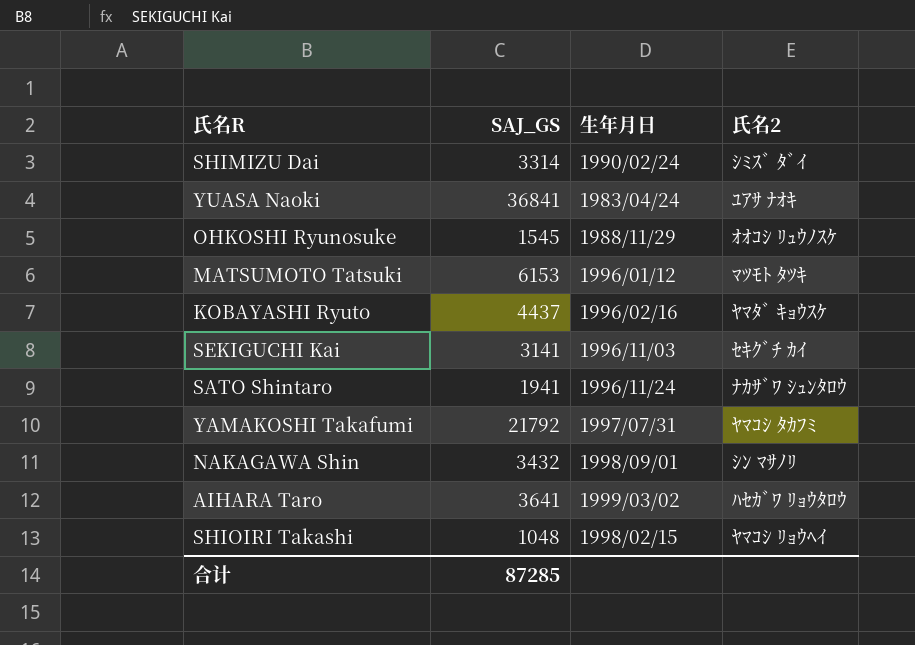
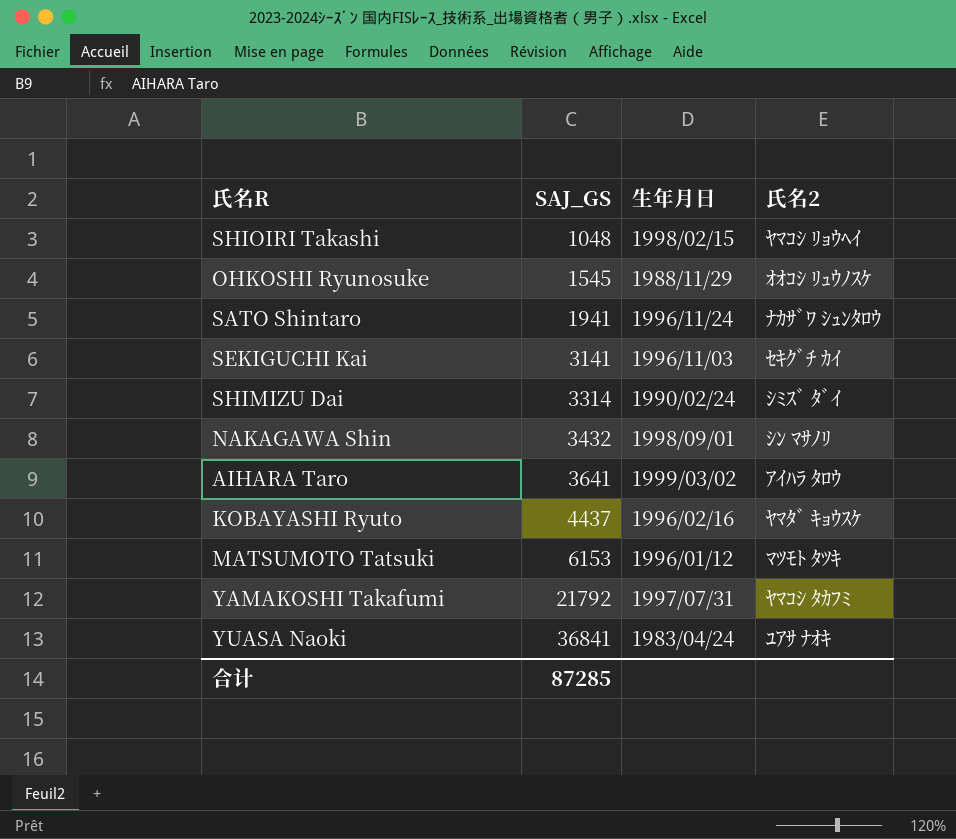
row order: none -> SAJ_GS ascending
AIHARA Taro | 氏名2: ﾊｾｶﾞﾜ ﾘｮｳﾀﾛｳ -> ｱｲﾊﾗ ﾀﾛｳ

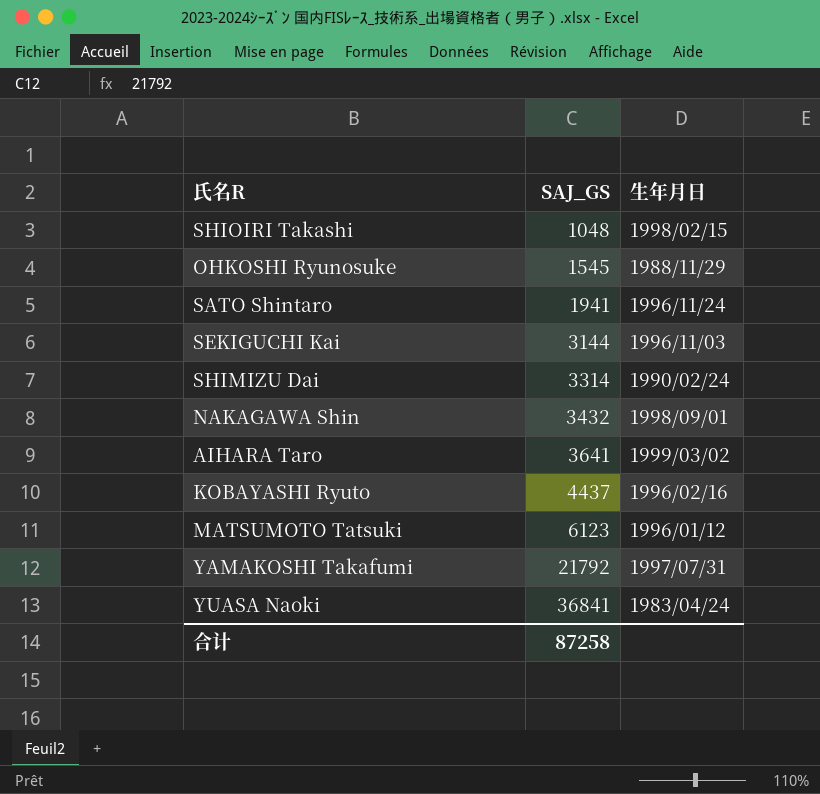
column 氏名2 | position: 4 -> none
SEKIGUCHI Kai | SAJ_GS: 3141 -> 3144
MATSUMOTO Tatsuki | SAJ_GS: 6153 -> 6123
合计 | SAJ_GS: 87285 -> 87258

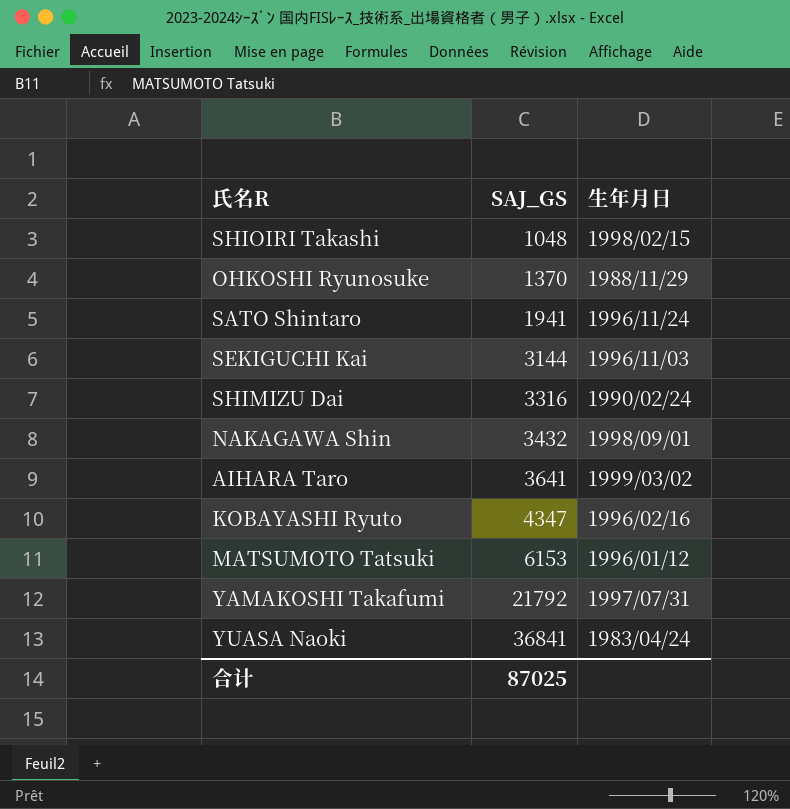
OHKOSHI Ryunosuke | SAJ_GS: 1545 -> 1370
SHIMIZU Dai | SAJ_GS: 3314 -> 3316
KOBAYASHI Ryuto | SAJ_GS: 4437 -> 4347
MATSUMOTO Tatsuki | SAJ_GS: 6123 -> 6153
合计 | SAJ_GS: 87258 -> 87025

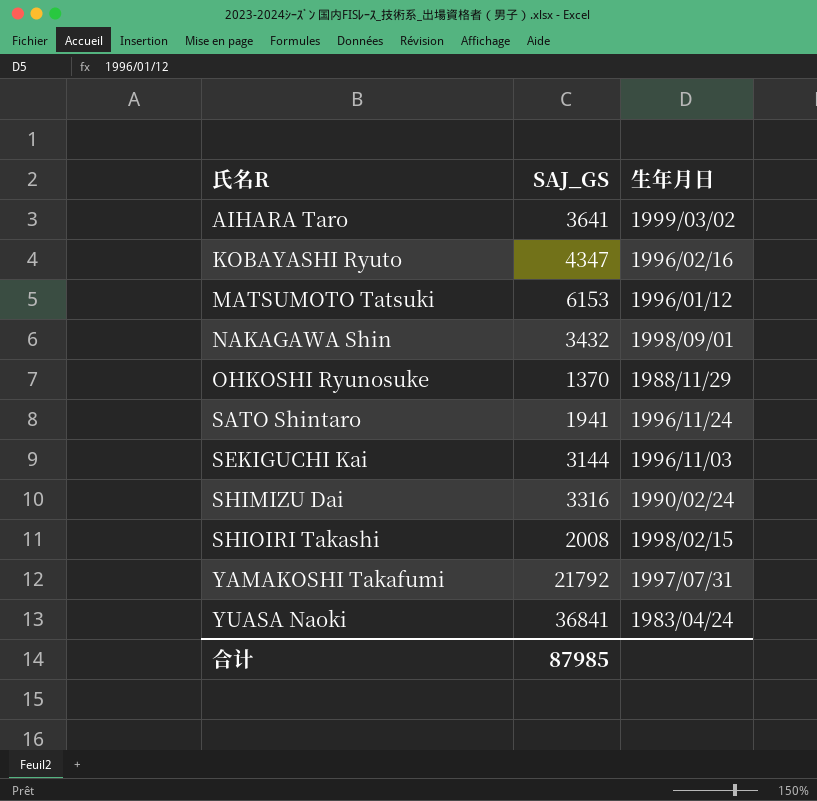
row order: SAJ_GS ascending -> 氏名R ascending
SHIOIRI Takashi | SAJ_GS: 1048 -> 2008
合计 | SAJ_GS: 87025 -> 87985

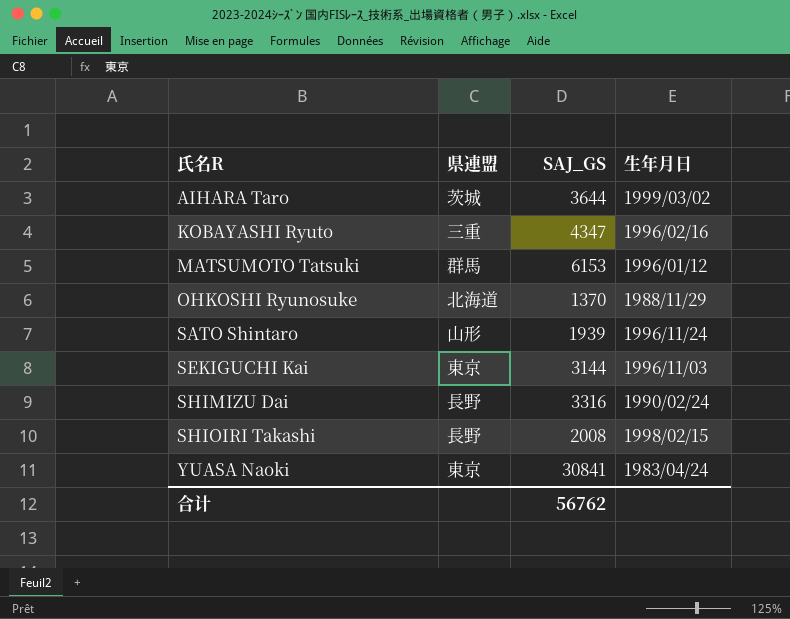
column 県連盟 | position: none -> 2
row NAKAGAWA Shin: 3432 | 1998/09/01 -> none
row YAMAKOSHI Takafumi: 21792 | 1997/07/31 -> none
AIHARA Taro | SAJ_GS: 3641 -> 3644
SATO Shintaro | SAJ_GS: 1941 -> 1939
YUASA Naoki | SAJ_GS: 36841 -> 30841
合计 | SAJ_GS: 87985 -> 56762

